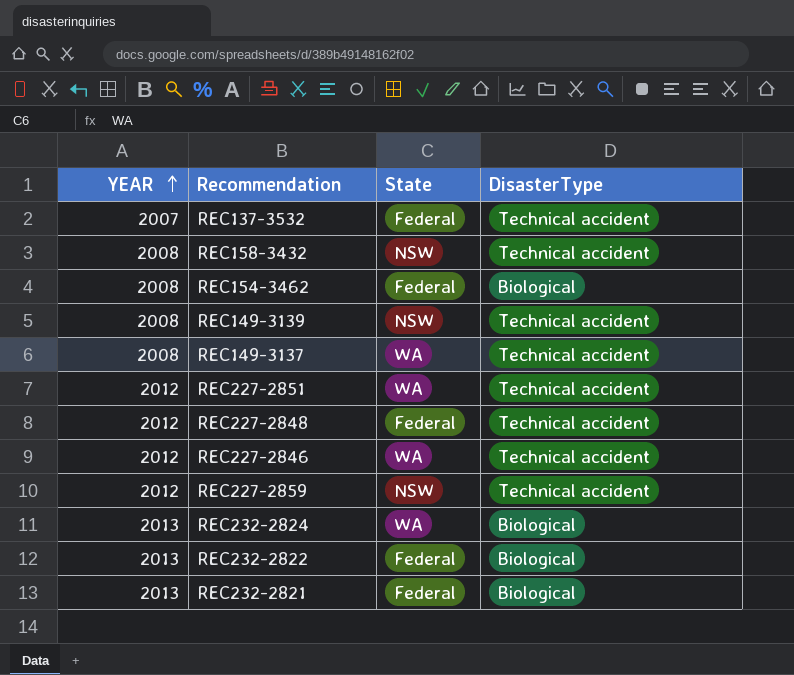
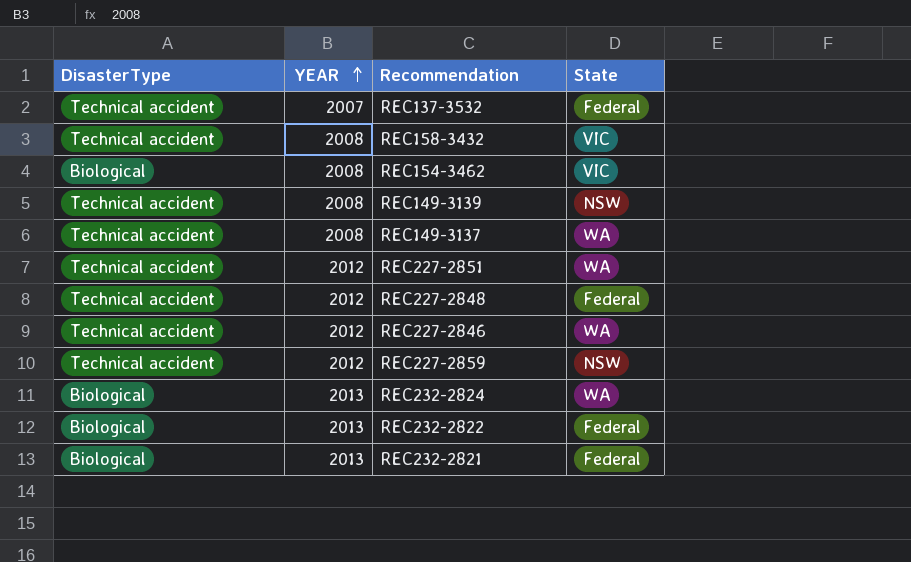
column DisasterType | position: 4 -> 1
REC158-3432 | State: NSW -> VIC
REC154-3462 | State: Federal -> VIC

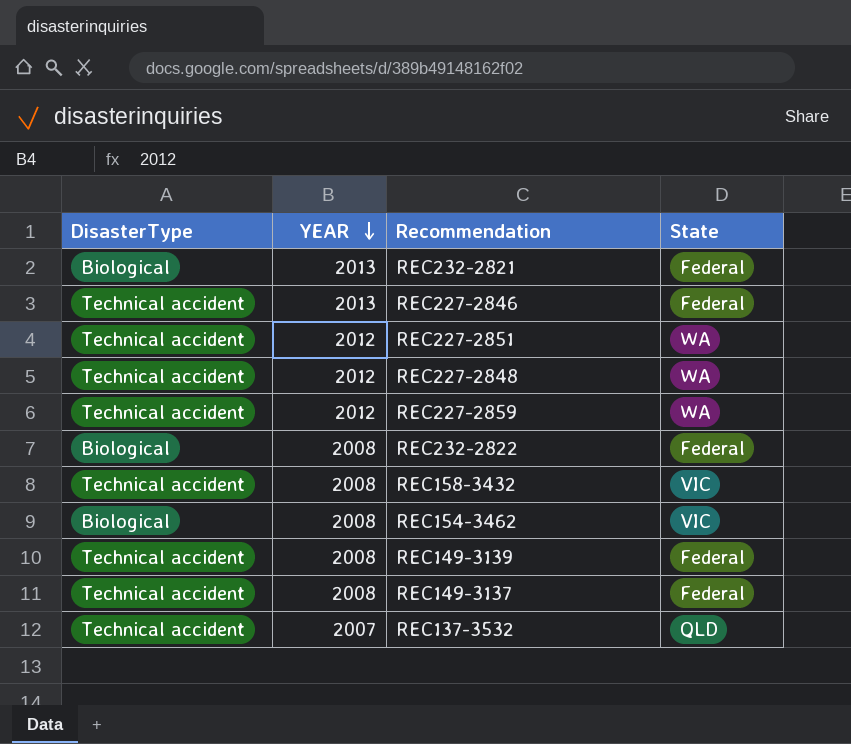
row order: YEAR ascending -> YEAR descending
row REC232-2824: Biological | 2013 | WA -> none
REC227-2846 | YEAR: 2012 -> 2013
REC227-2846 | State: WA -> Federal
REC227-2848 | State: Federal -> WA
REC227-2859 | State: NSW -> WA
REC232-2822 | YEAR: 2013 -> 2008
REC149-3139 | State: NSW -> Federal
REC149-3137 | State: WA -> Federal
REC137-3532 | State: Federal -> QLD

